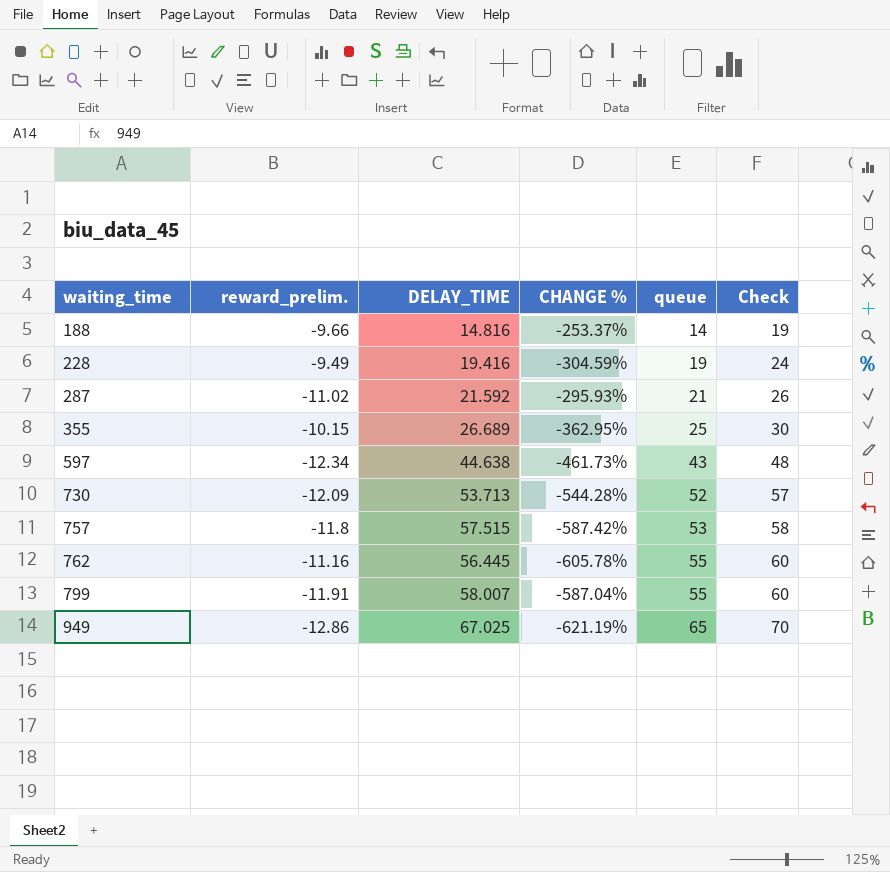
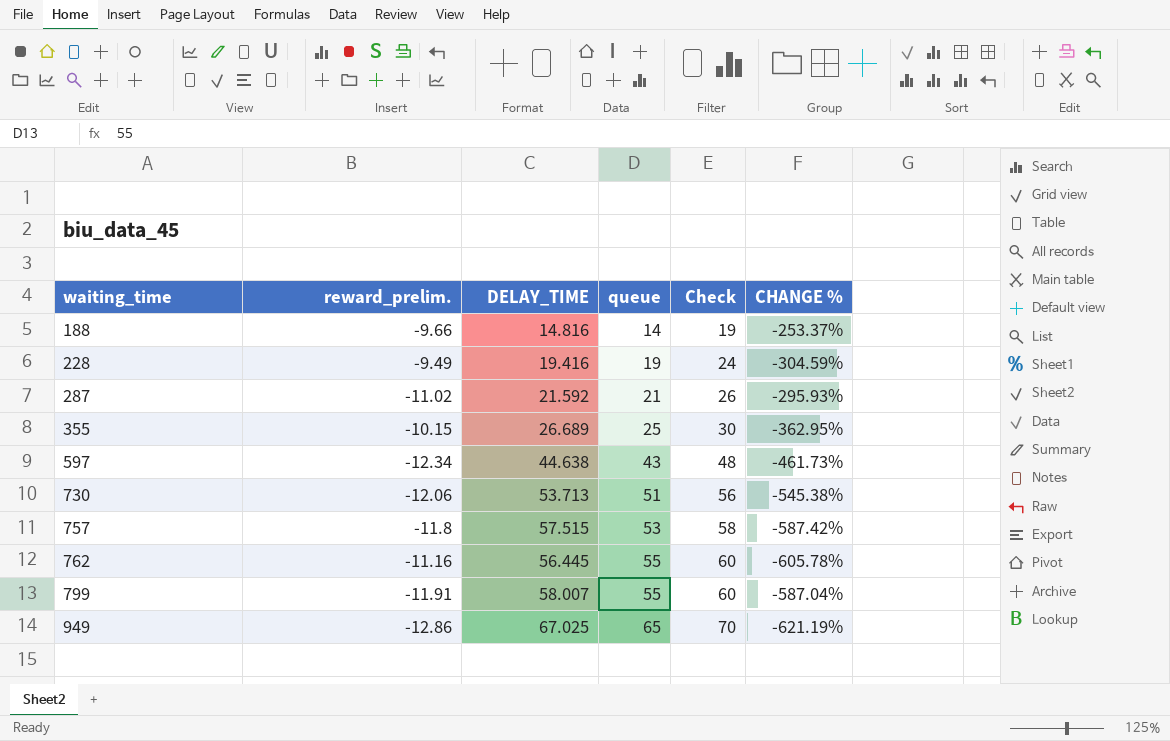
column CHANGE % | position: 4 -> 6
730 | reward_prelim.: -12.09 -> -12.06
730 | queue: 52 -> 51
730 | Check: 57 -> 56
730 | CHANGE %: -544.28% -> -545.38%

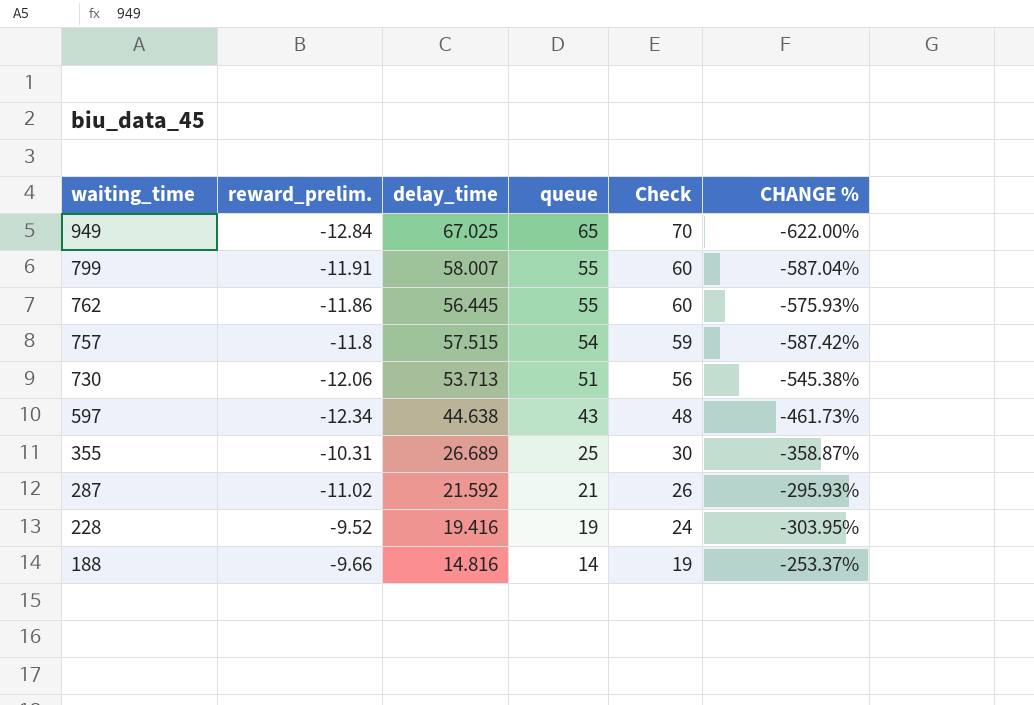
row order: waiting_time ascending -> waiting_time descending
column name: DELAY_TIME -> delay_time
949 | reward_prelim.: -12.86 -> -12.84
949 | CHANGE %: -621.19% -> -622.00%
762 | reward_prelim.: -11.16 -> -11.86
762 | CHANGE %: -605.78% -> -575.93%
757 | queue: 53 -> 54
757 | Check: 58 -> 59
355 | reward_prelim.: -10.15 -> -10.31
355 | CHANGE %: -362.95% -> -358.87%
228 | reward_prelim.: -9.49 -> -9.52
228 | CHANGE %: -304.59% -> -303.95%

